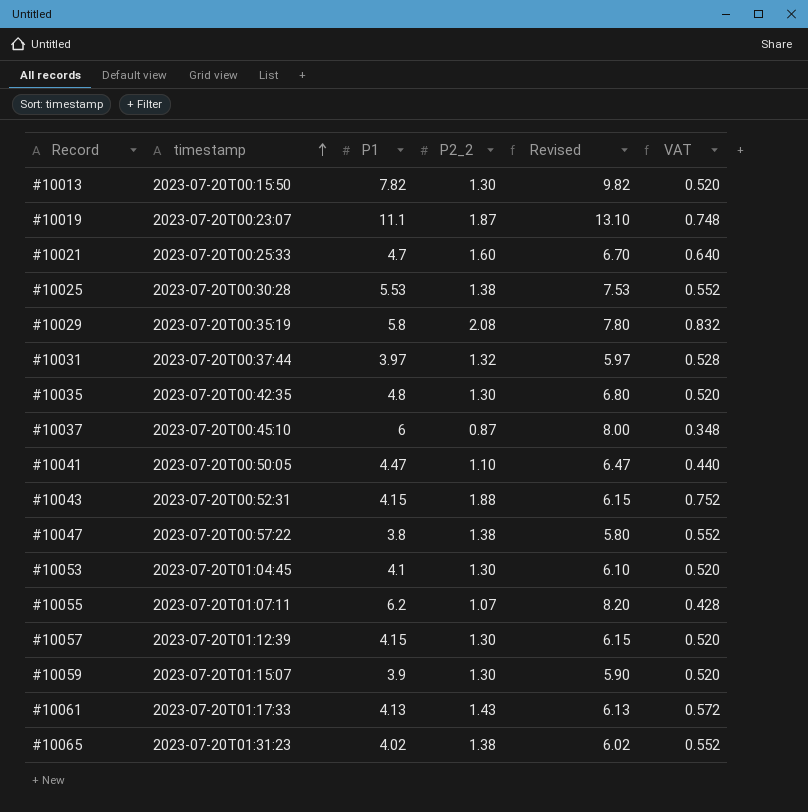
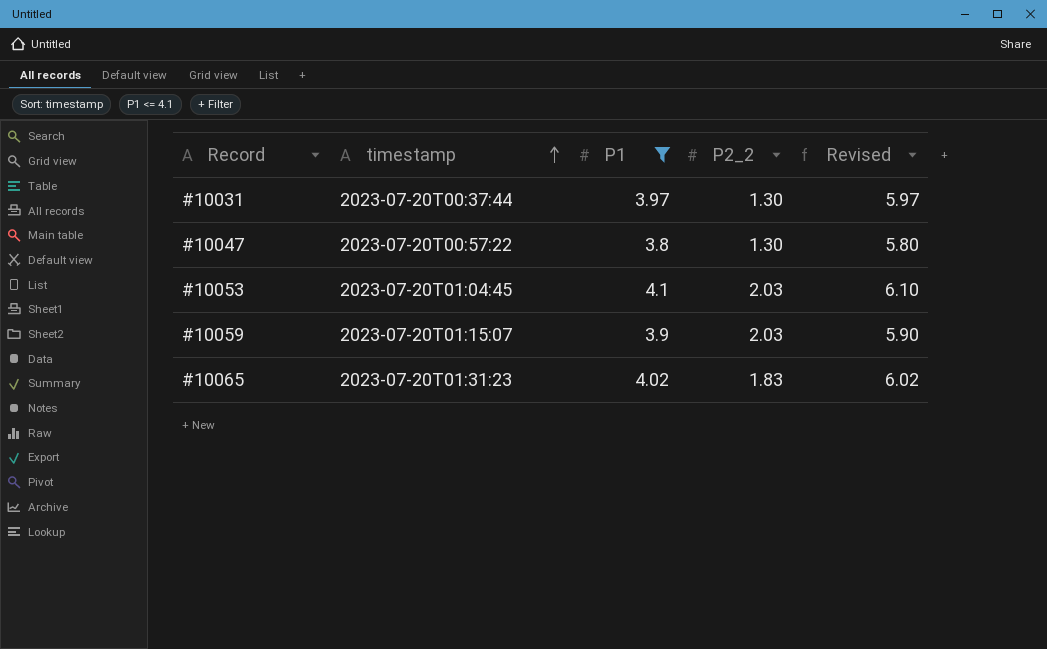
filter: none -> P1 <= 4.1
column VAT | formula: [P2_2] * 0.4 -> none
#10031 | P2_2: 1.32 -> 1.30
#10047 | P2_2: 1.38 -> 1.30
#10053 | P2_2: 1.30 -> 2.03
#10059 | P2_2: 1.30 -> 2.03
#10065 | P2_2: 1.38 -> 1.83

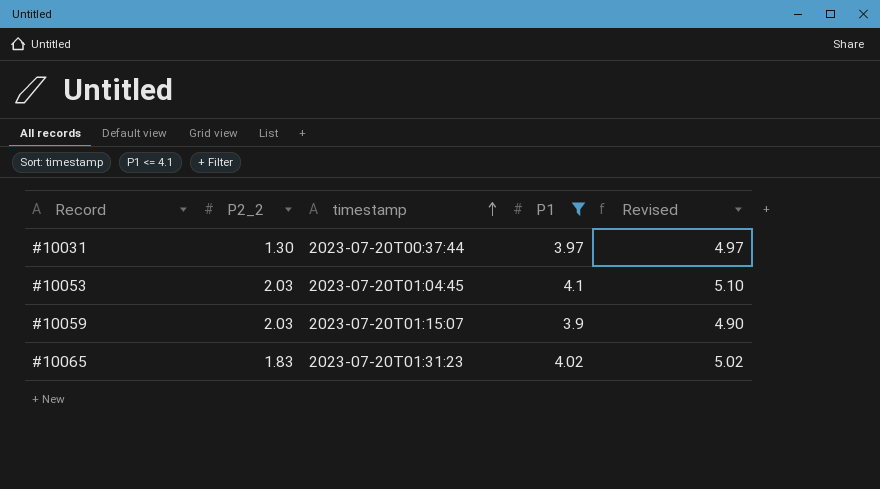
column P2_2 | position: 4 -> 2
column Revised | formula: [P1] + 2 -> [P1] + 1
row #10047: 2023-07-20T00:57:22 | 3.8 | 1.30 | 5.80 -> none

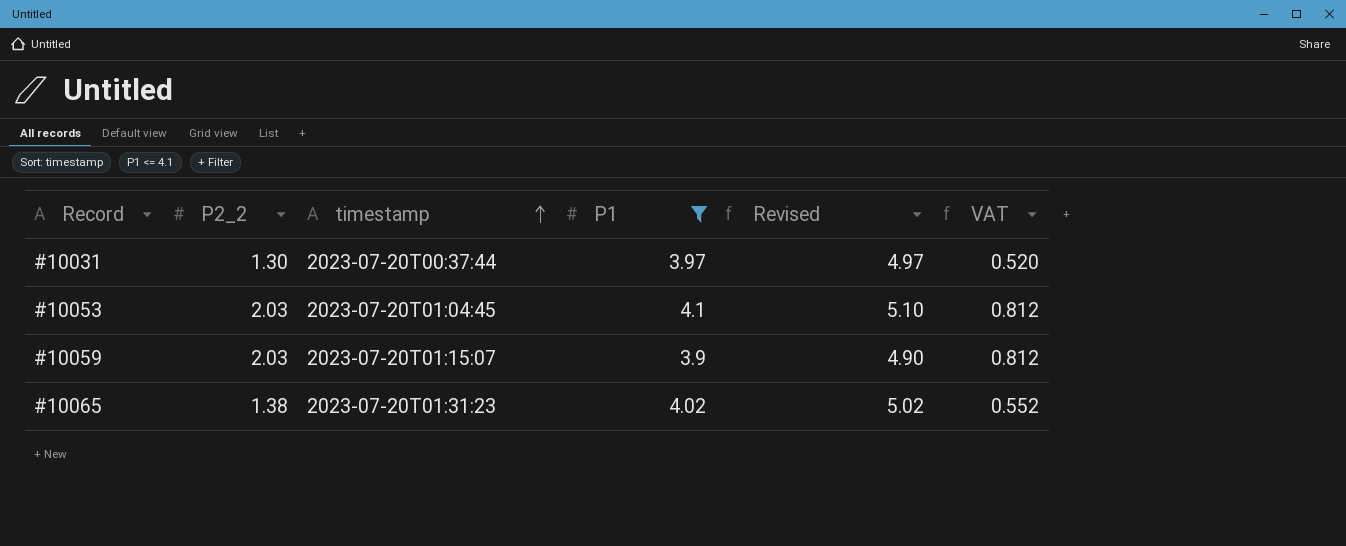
column VAT | formula: none -> [P2_2] * 0.4
#10065 | P2_2: 1.83 -> 1.38

